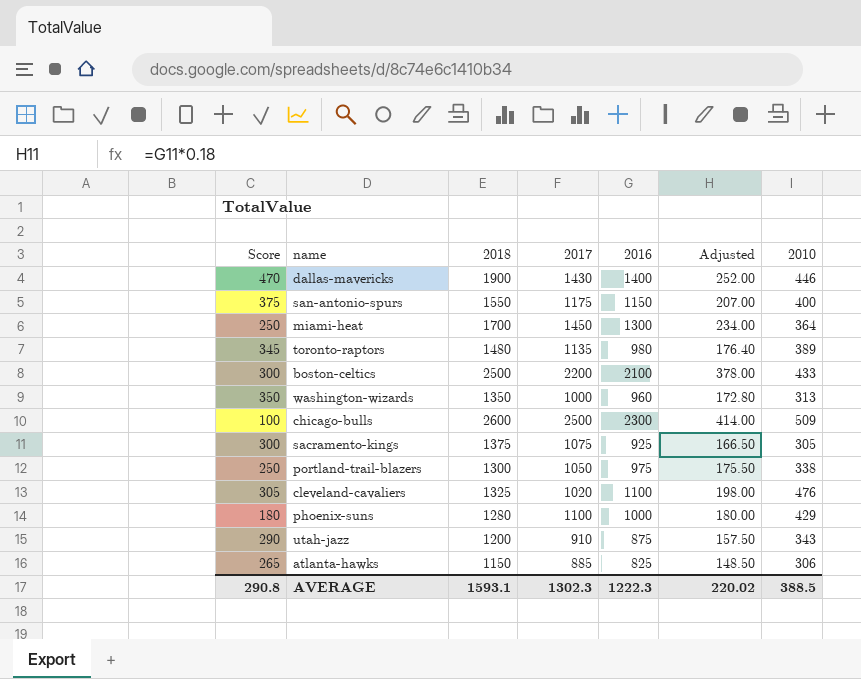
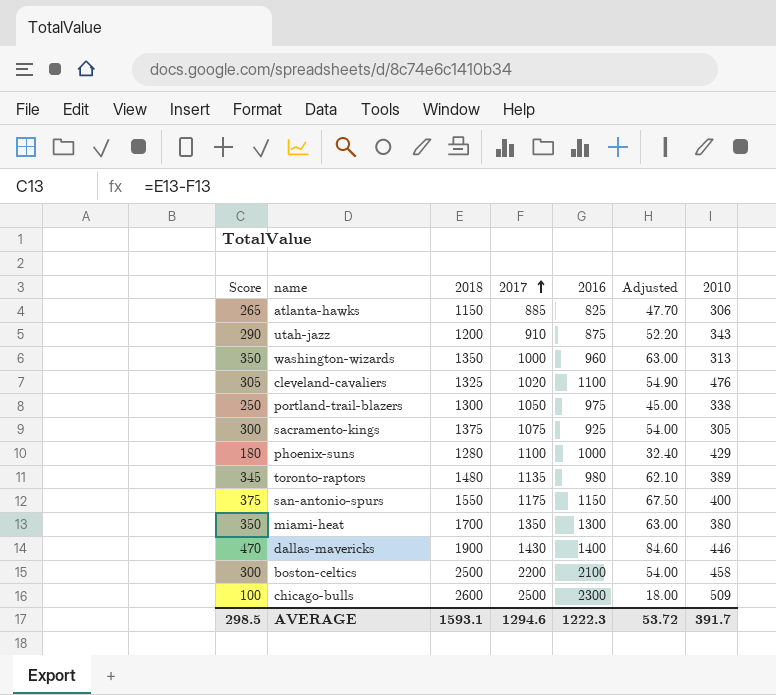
row order: none -> 2017 ascending
column Adjusted | formula: [2016] * 0.18 -> [Score] * 0.18
miami-heat | Score: 250 -> 350
miami-heat | 2017: 1450 -> 1350
miami-heat | 2010: 364 -> 380
boston-celtics | 2010: 433 -> 458
AVERAGE | Score: 290.8 -> 298.5
AVERAGE | 2017: 1302.3 -> 1294.6
AVERAGE | Adjusted: 220.02 -> 53.72
AVERAGE | 2010: 388.5 -> 391.7

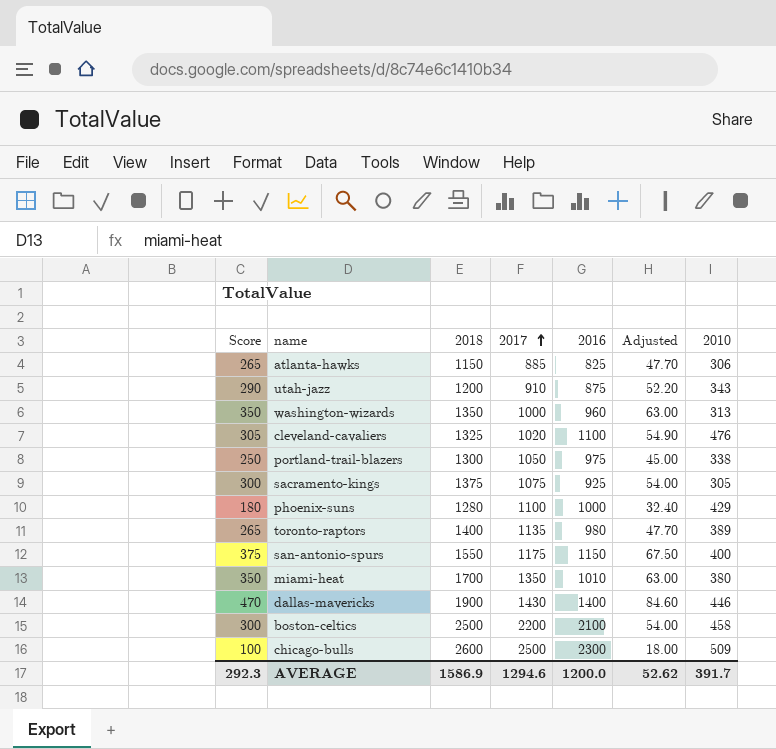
toronto-raptors | Score: 345 -> 265
toronto-raptors | 2018: 1480 -> 1400
toronto-raptors | Adjusted: 62.10 -> 47.70
miami-heat | 2016: 1300 -> 1010
AVERAGE | Score: 298.5 -> 292.3
AVERAGE | 2018: 1593.1 -> 1586.9
AVERAGE | 2016: 1222.3 -> 1200.0
AVERAGE | Adjusted: 53.72 -> 52.62

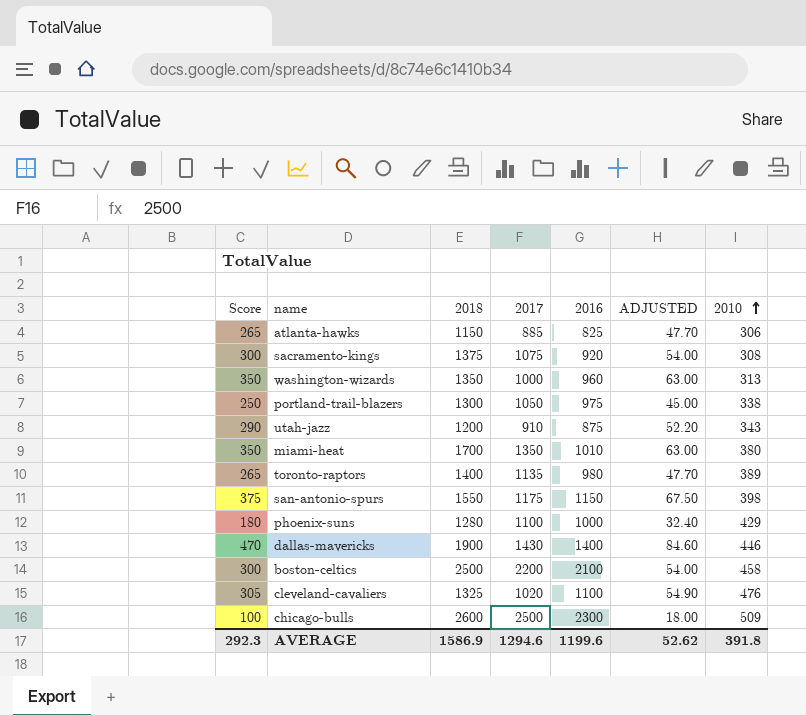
row order: 2017 ascending -> 2010 ascending
column name: Adjusted -> ADJUSTED
sacramento-kings | 2016: 925 -> 920
sacramento-kings | 2010: 305 -> 308
san-antonio-spurs | 2010: 400 -> 398
AVERAGE | 2016: 1200.0 -> 1199.6
AVERAGE | 2010: 391.7 -> 391.8

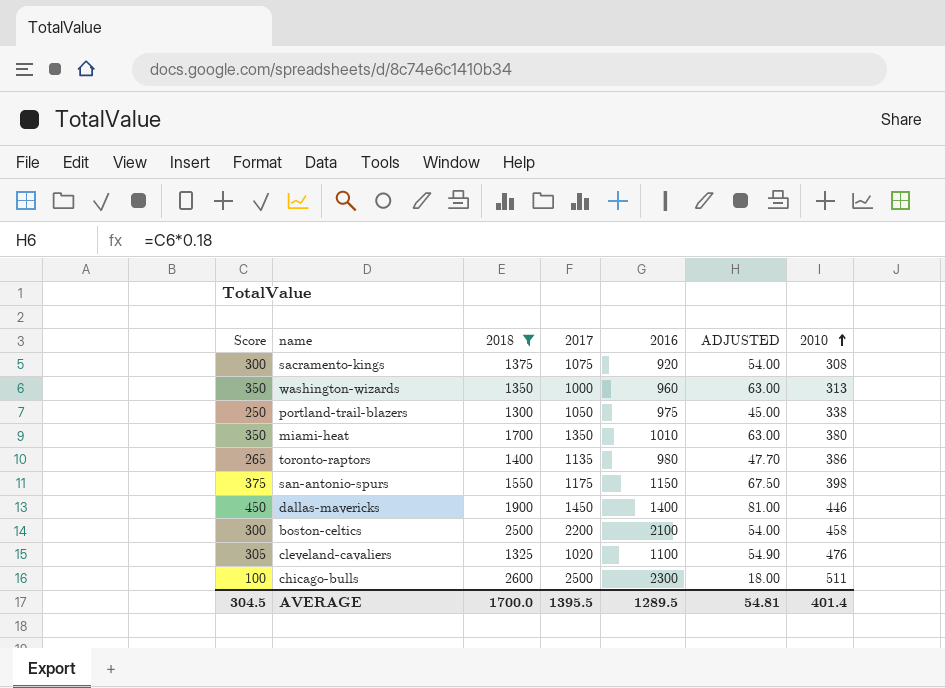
filter: none -> 2018 >= 1300
toronto-raptors | 2010: 389 -> 386
dallas-mavericks | Score: 470 -> 450
dallas-mavericks | 2017: 1430 -> 1450
dallas-mavericks | ADJUSTED: 84.60 -> 81.00
chicago-bulls | 2010: 509 -> 511
AVERAGE | Score: 292.3 -> 304.5
AVERAGE | 2018: 1586.9 -> 1700.0
AVERAGE | 2017: 1294.6 -> 1395.5
AVERAGE | 2016: 1199.6 -> 1289.5
AVERAGE | ADJUSTED: 52.62 -> 54.81
AVERAGE | 2010: 391.8 -> 401.4

